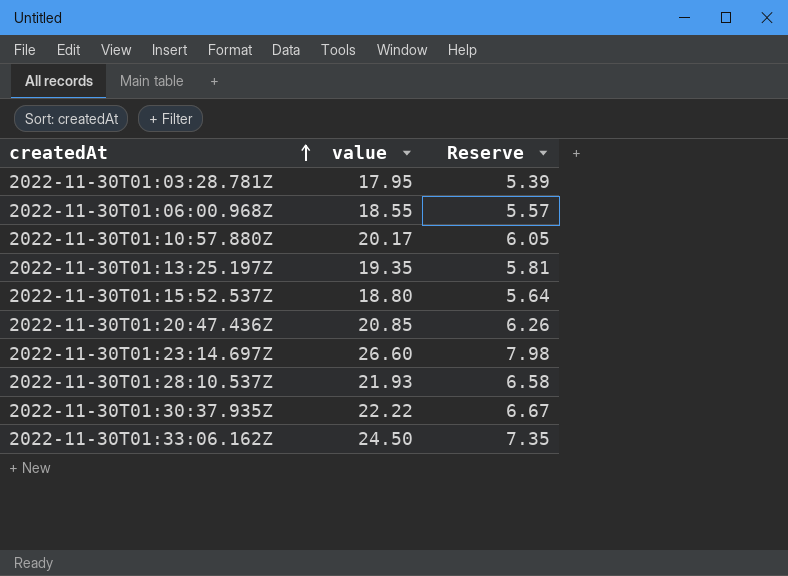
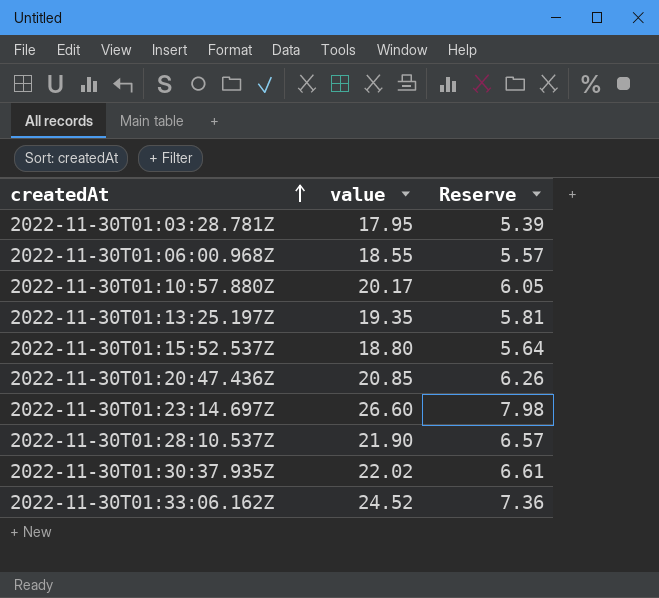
2022-11-30T01:28:10.537Z | value: 21.93 -> 21.90
2022-11-30T01:28:10.537Z | Reserve: 6.58 -> 6.57
2022-11-30T01:30:37.935Z | value: 22.22 -> 22.02
2022-11-30T01:30:37.935Z | Reserve: 6.67 -> 6.61
2022-11-30T01:33:06.162Z | value: 24.50 -> 24.52
2022-11-30T01:33:06.162Z | Reserve: 7.35 -> 7.36

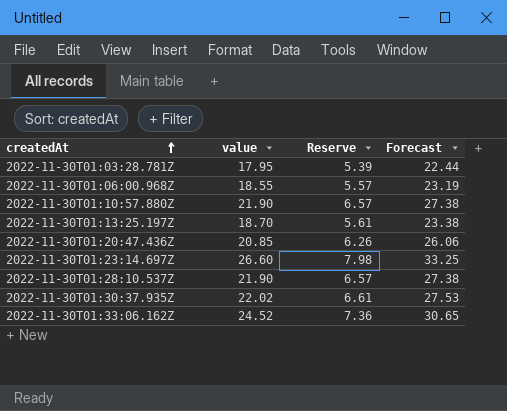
column Forecast | formula: none -> [value] * 1.25
row 2022-11-30T01:15:52.537Z: 18.80 | 5.64 -> none
2022-11-30T01:10:57.880Z | value: 20.17 -> 21.90
2022-11-30T01:10:57.880Z | Reserve: 6.05 -> 6.57
2022-11-30T01:13:25.197Z | value: 19.35 -> 18.70
2022-11-30T01:13:25.197Z | Reserve: 5.81 -> 5.61

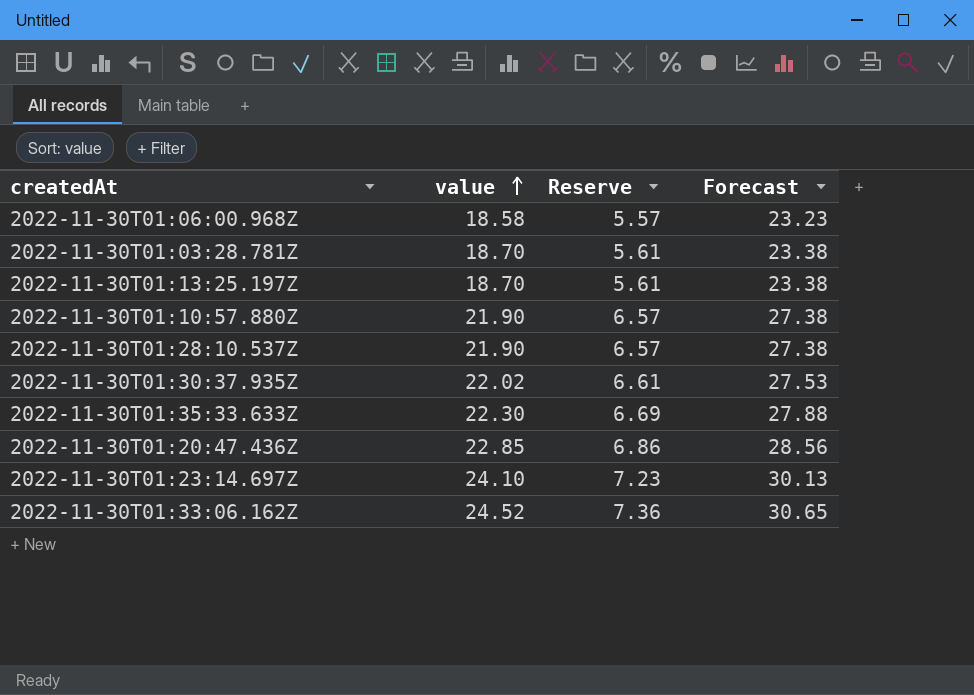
row order: createdAt ascending -> value ascending
2022-11-30T01:06:00.968Z | value: 18.55 -> 18.58
2022-11-30T01:06:00.968Z | Forecast: 23.19 -> 23.23
2022-11-30T01:03:28.781Z | value: 17.95 -> 18.70
2022-11-30T01:03:28.781Z | Reserve: 5.39 -> 5.61
2022-11-30T01:03:28.781Z | Forecast: 22.44 -> 23.38
row 2022-11-30T01:35:33.633Z: none -> 22.30 | 6.69 | 27.88
2022-11-30T01:20:47.436Z | value: 20.85 -> 22.85
2022-11-30T01:20:47.436Z | Reserve: 6.26 -> 6.86
2022-11-30T01:20:47.436Z | Forecast: 26.06 -> 28.56
2022-11-30T01:23:14.697Z | value: 26.60 -> 24.10
2022-11-30T01:23:14.697Z | Reserve: 7.98 -> 7.23
2022-11-30T01:23:14.697Z | Forecast: 33.25 -> 30.13

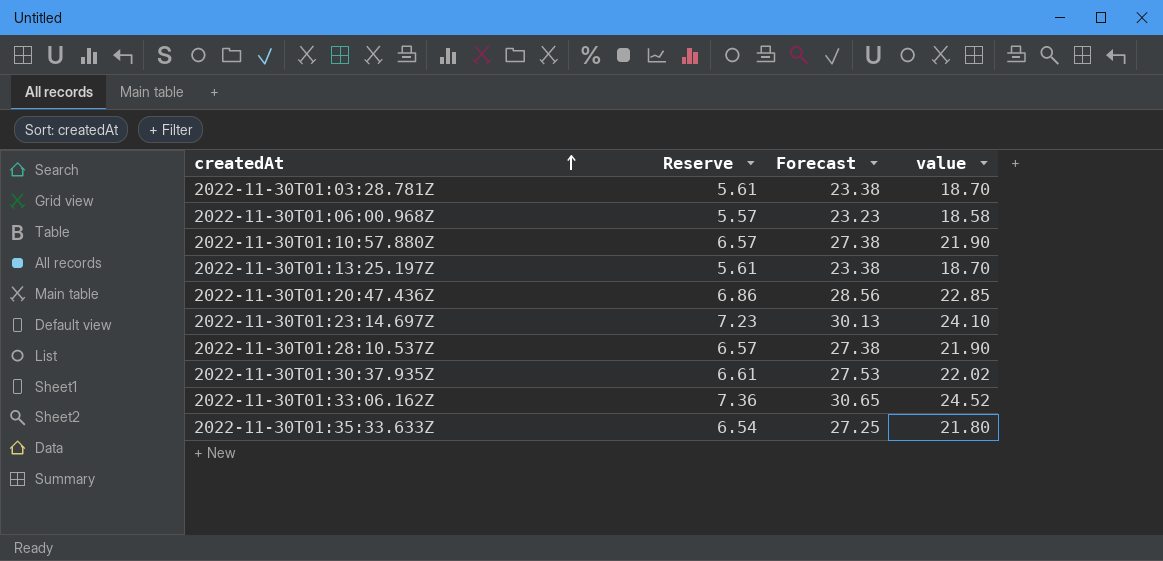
row order: value ascending -> createdAt ascending
column value | position: 2 -> 4
2022-11-30T01:35:33.633Z | Reserve: 6.69 -> 6.54
2022-11-30T01:35:33.633Z | Forecast: 27.88 -> 27.25
2022-11-30T01:35:33.633Z | value: 22.30 -> 21.80

